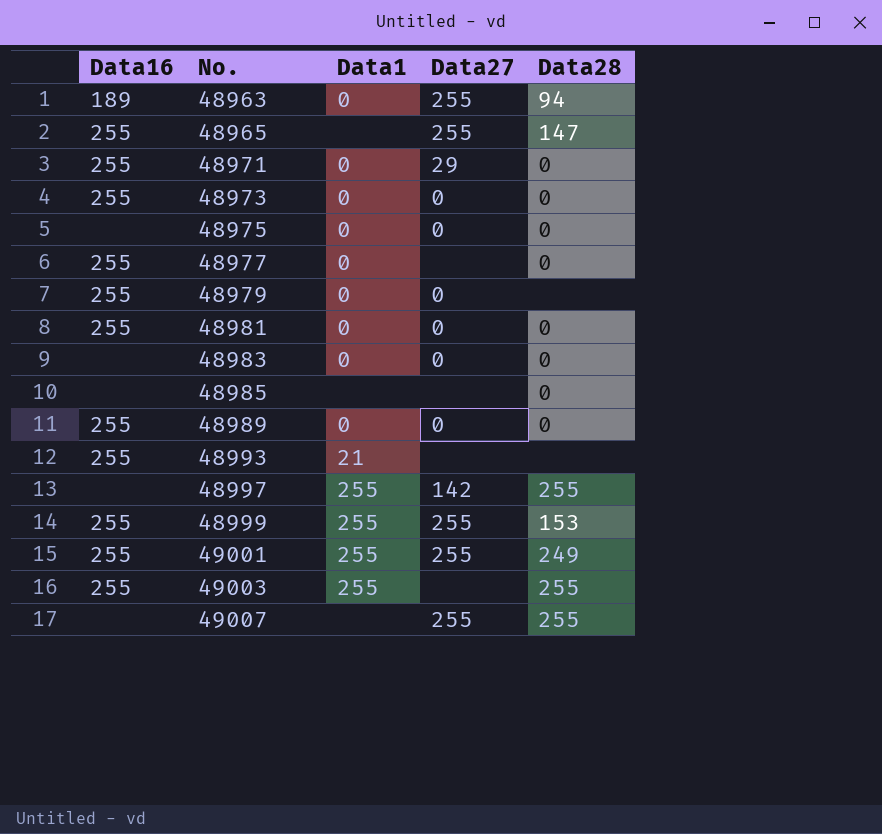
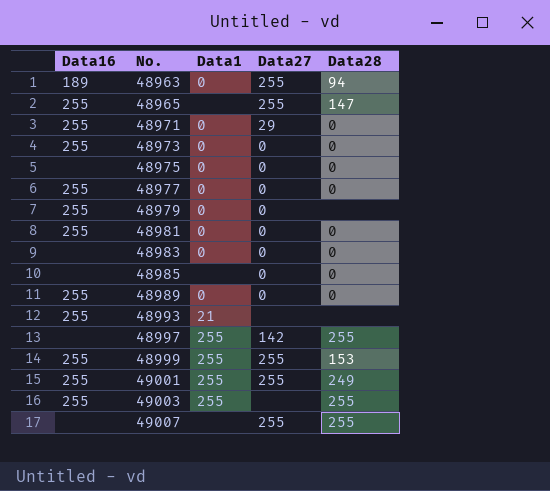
48977 | Data27: none -> 0
48985 | Data27: none -> 0

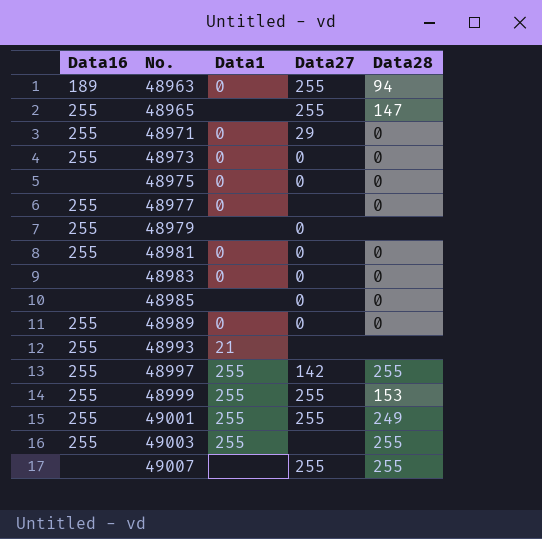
48977 | Data27: 0 -> none
48979 | Data1: 0 -> none
48997 | Data16: none -> 255

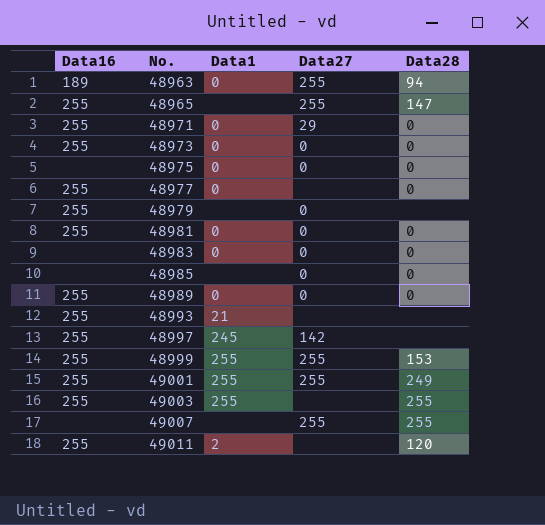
48997 | Data1: 255 -> 245
48997 | Data28: 255 -> none
row 49011: none -> 255 | 2 | none | 120

